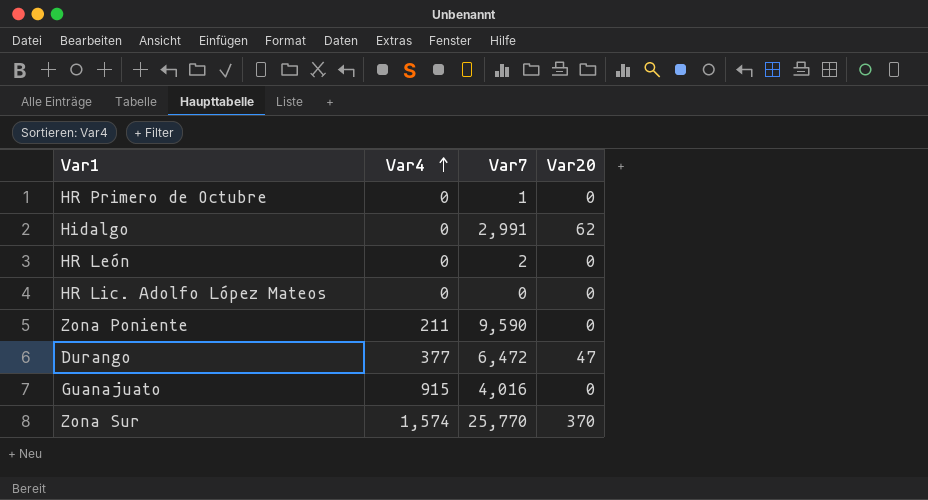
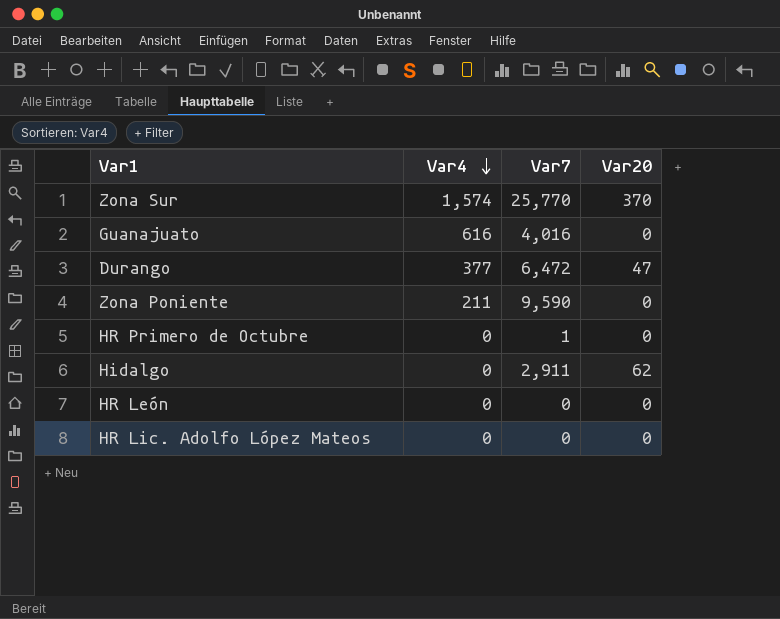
row order: Var4 ascending -> Var4 descending
Guanajuato | Var4: 915 -> 616
Hidalgo | Var7: 2,991 -> 2,911
HR León | Var7: 2 -> 0

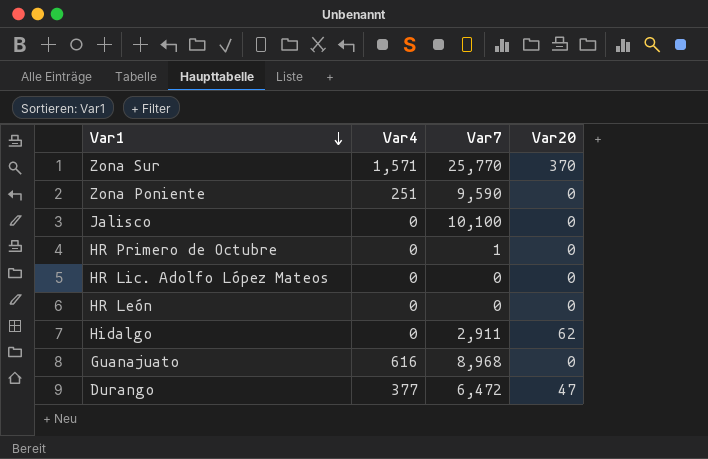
row order: Var4 descending -> Var1 descending
Zona Sur | Var4: 1,574 -> 1,571
Zona Poniente | Var4: 211 -> 251
row Jalisco: none -> 0 | 10,100 | 0
Guanajuato | Var7: 4,016 -> 8,968

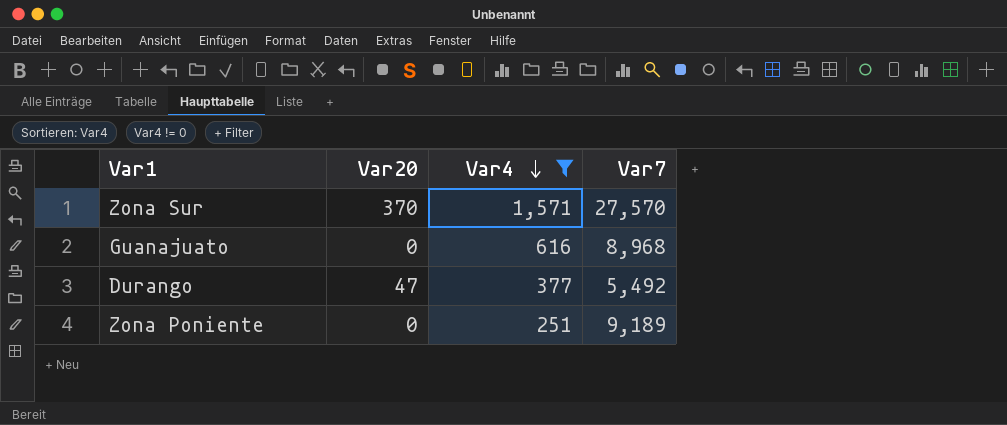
filter: none -> Var4 != 0
row order: Var1 descending -> Var4 descending
column Var20 | position: 4 -> 2
Zona Sur | Var7: 25,770 -> 27,570
Durango | Var7: 6,472 -> 5,492
Zona Poniente | Var7: 9,590 -> 9,189

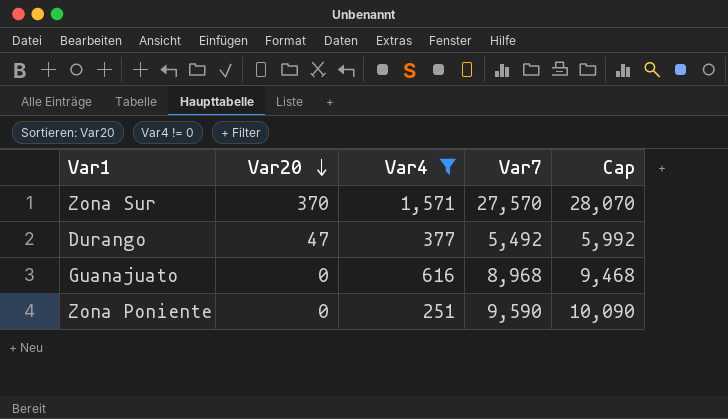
row order: Var4 descending -> Var20 descending
column Cap | formula: none -> [Var7] + 500
Zona Poniente | Var7: 9,189 -> 9,590

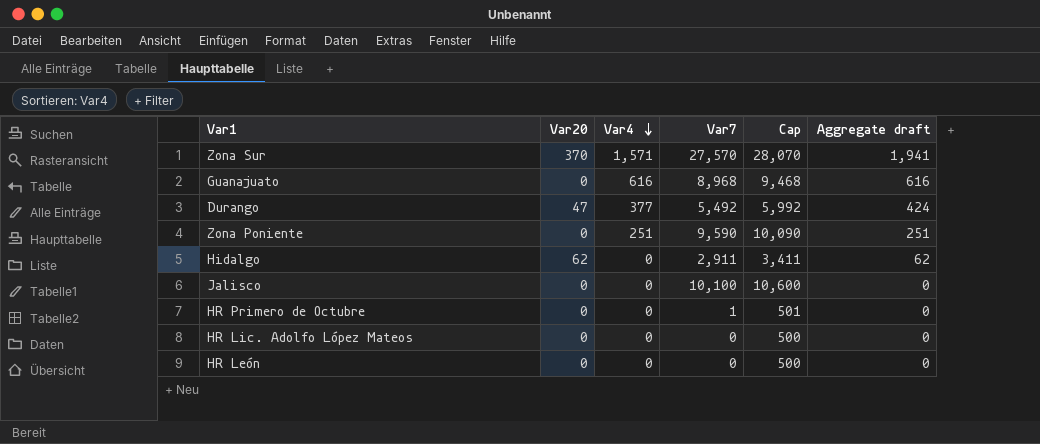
filter: Var4 != 0 -> none
row order: Var20 descending -> Var4 descending
column Aggregate draft | formula: none -> [Var20] + [Var4]

